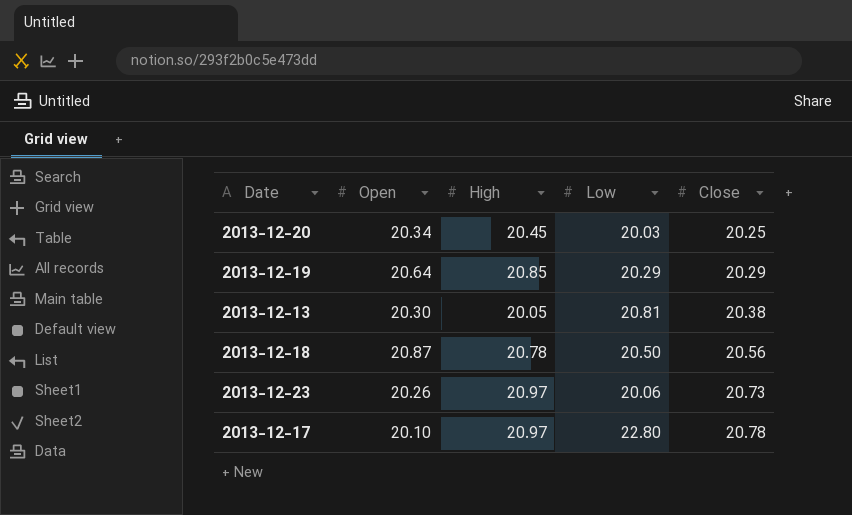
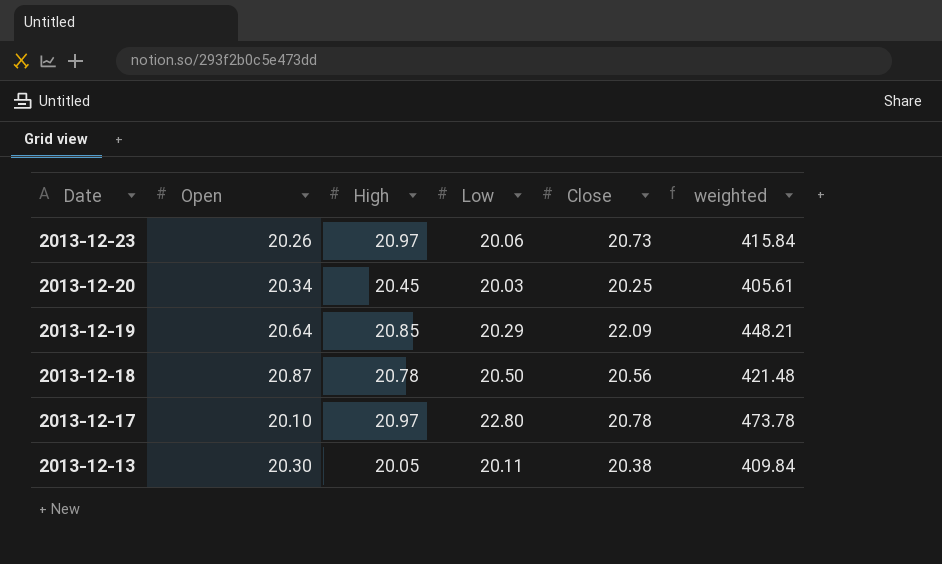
row order: Close ascending -> Date descending
column weighted | formula: none -> [Low] * [Close]
2013-12-19 | Close: 20.29 -> 22.09
2013-12-13 | Low: 20.81 -> 20.11

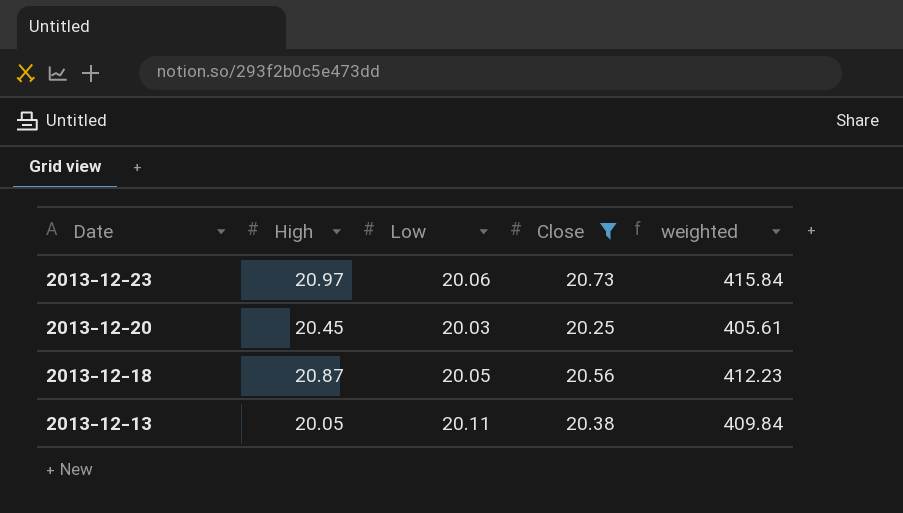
filter: none -> Close <= 20.73
column Open | position: 2 -> none
2013-12-18 | High: 20.78 -> 20.87
2013-12-18 | Low: 20.50 -> 20.05
2013-12-18 | weighted: 421.48 -> 412.23

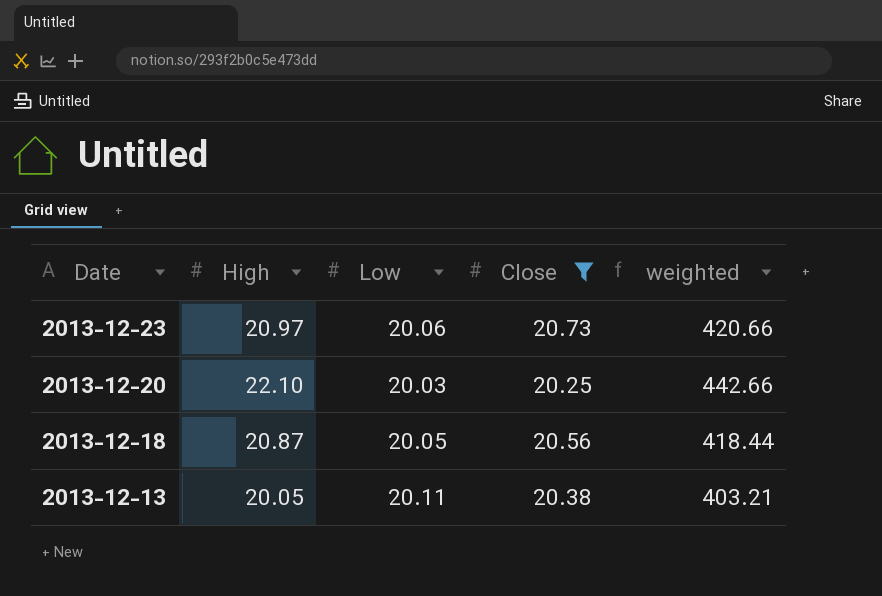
column weighted | formula: [Low] * [Close] -> [High] * [Low]
2013-12-20 | High: 20.45 -> 22.10

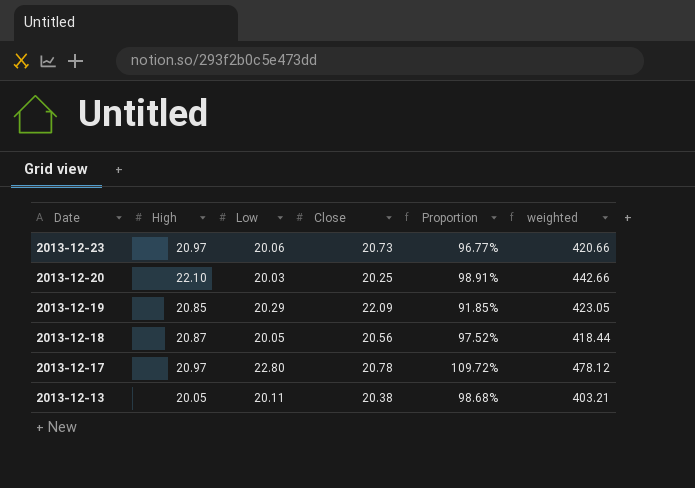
filter: Close <= 20.73 -> none
column Proportion | formula: none -> [Low] / [Close]

